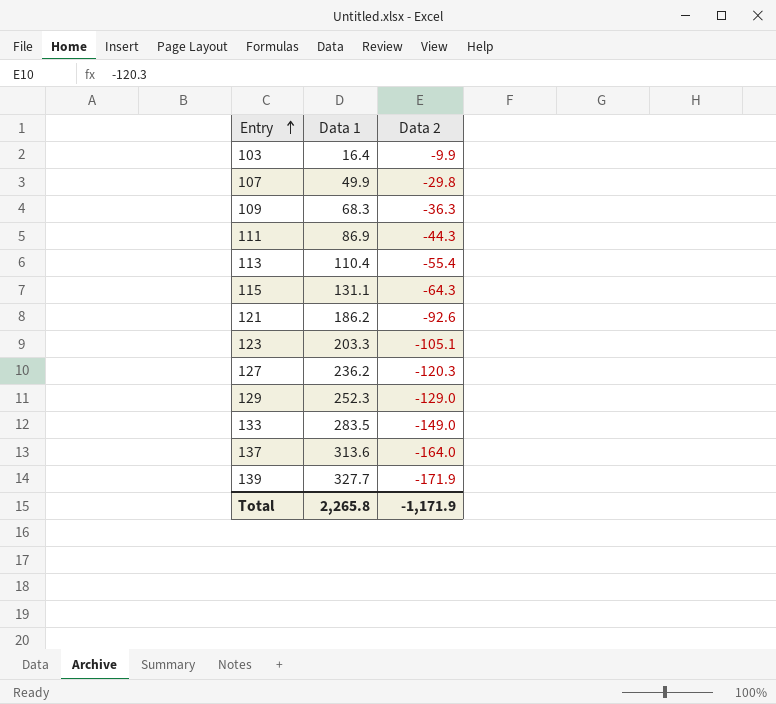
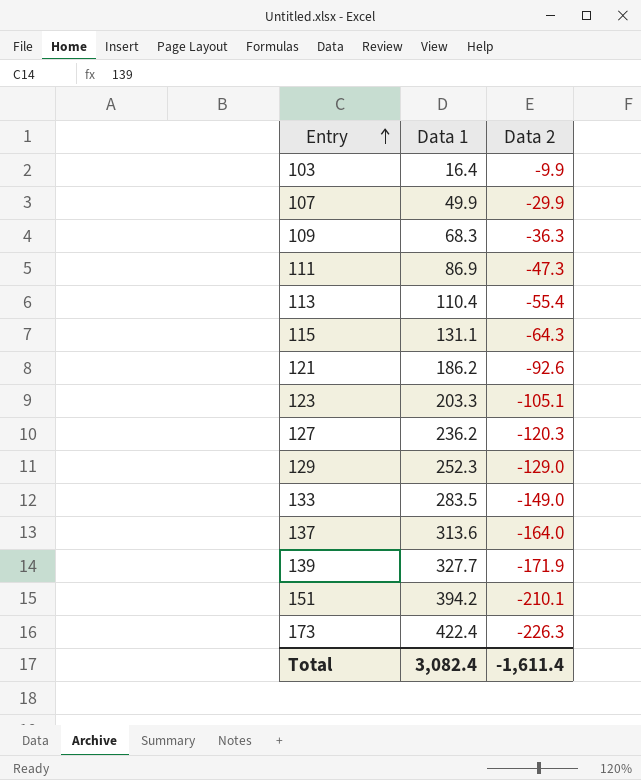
107 | Data 2: -29.8 -> -29.9
111 | Data 2: -44.3 -> -47.3
row 151: none -> 394.2 | -210.1
row 173: none -> 422.4 | -226.3
Total | Data 1: 2,265.8 -> 3,082.4
Total | Data 2: -1,171.9 -> -1,611.4

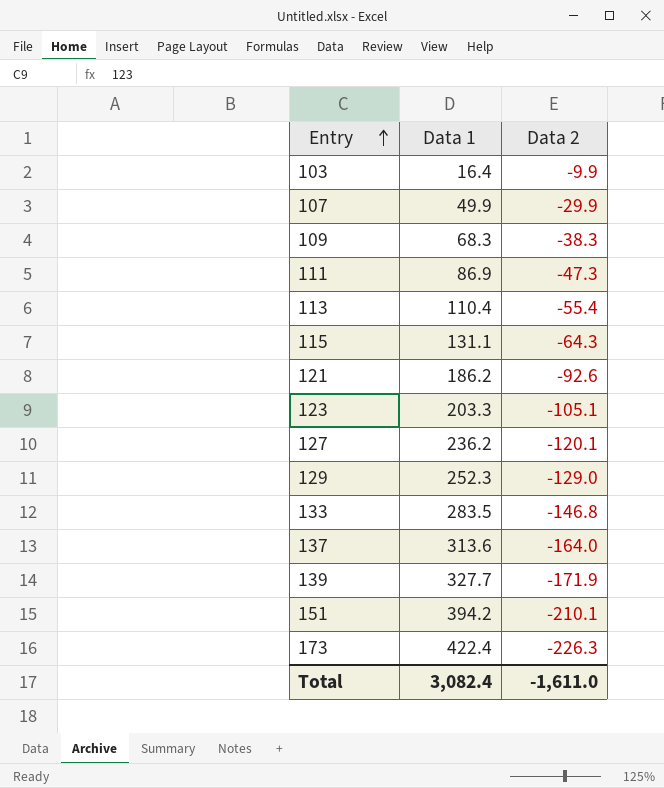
109 | Data 2: -36.3 -> -38.3
127 | Data 2: -120.3 -> -120.1
133 | Data 2: -149.0 -> -146.8
Total | Data 2: -1,611.4 -> -1,611.0

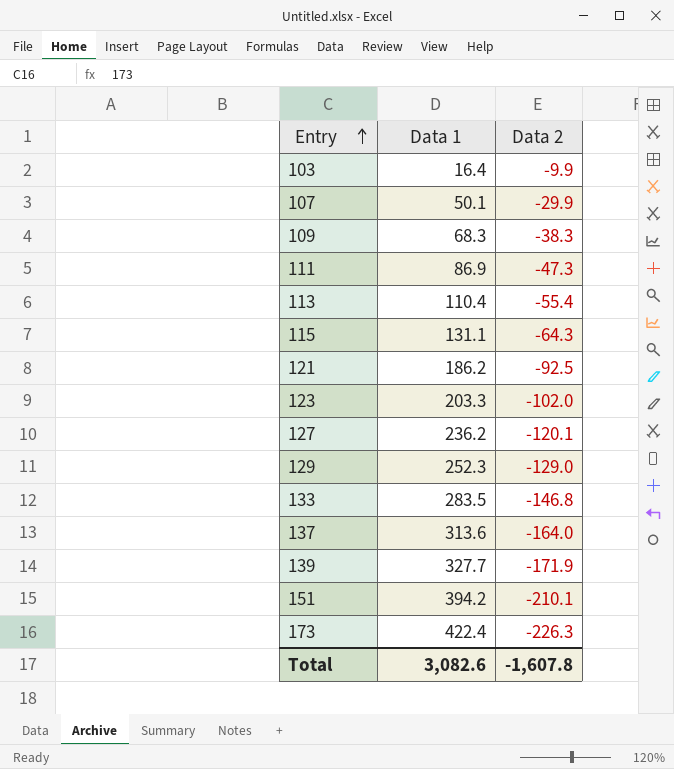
107 | Data 1: 49.9 -> 50.1
121 | Data 2: -92.6 -> -92.5
123 | Data 2: -105.1 -> -102.0
Total | Data 1: 3,082.4 -> 3,082.6
Total | Data 2: -1,611.0 -> -1,607.8

